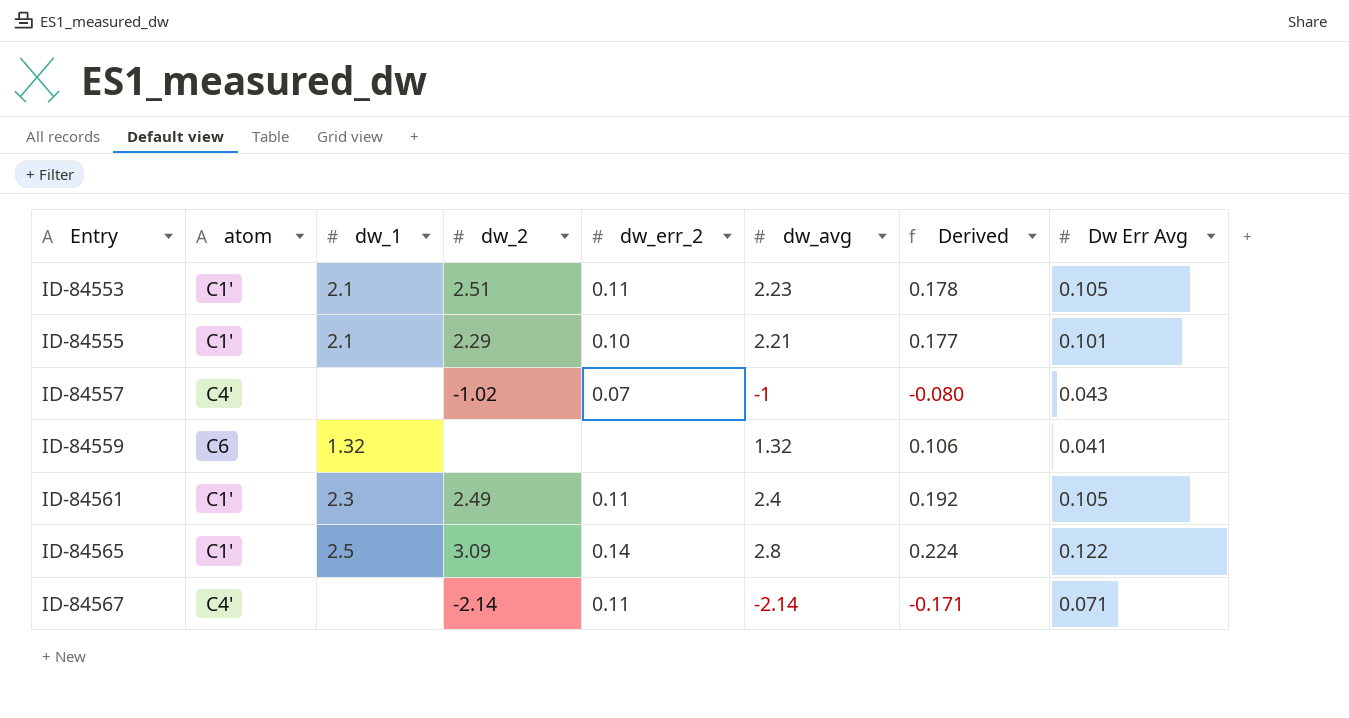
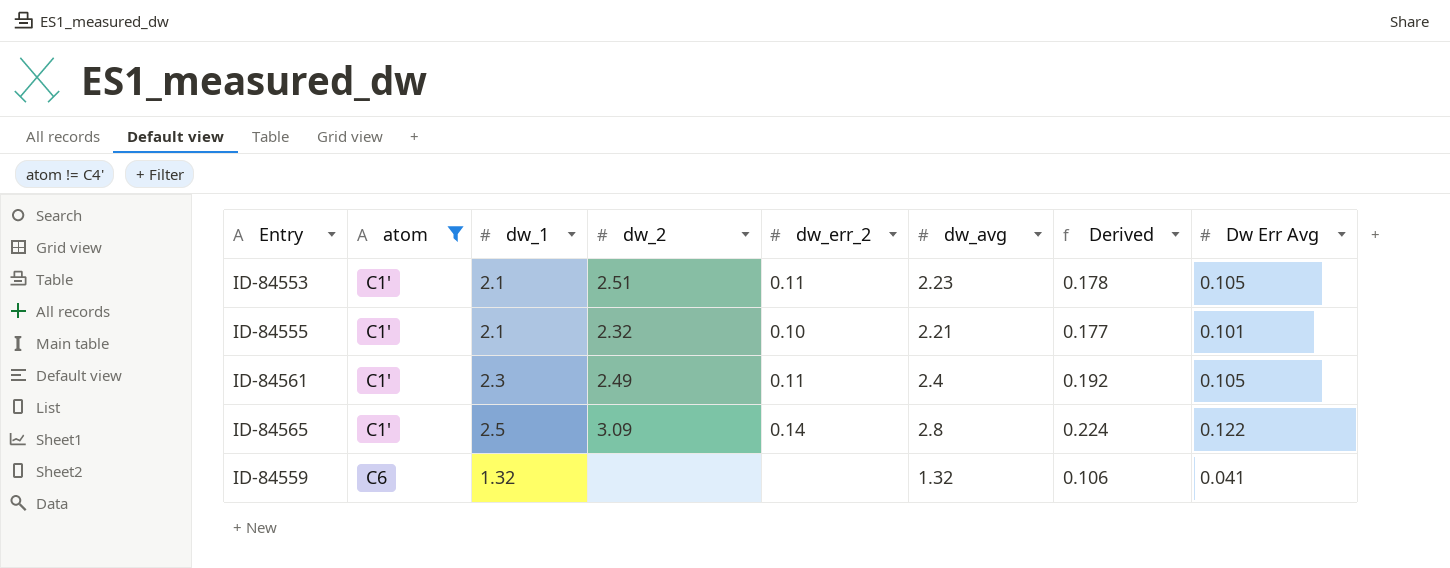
filter: none -> atom != C4'
row order: Entry ascending -> atom ascending
ID-84555 | dw_2: 2.29 -> 2.32

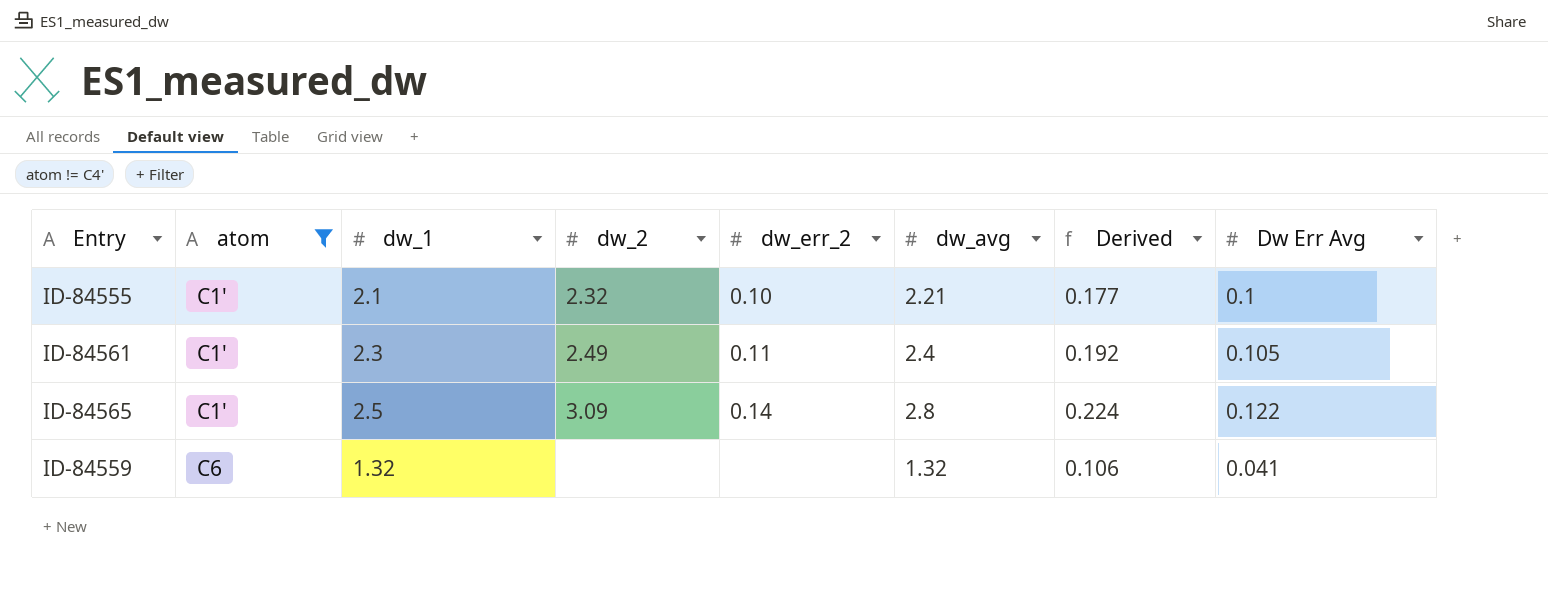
row ID-84553: C1' | 2.1 | 2.51 | 0.11 | 2.23 | 0.178 | 0.105 -> none
ID-84555 | Dw Err Avg: 0.101 -> 0.1

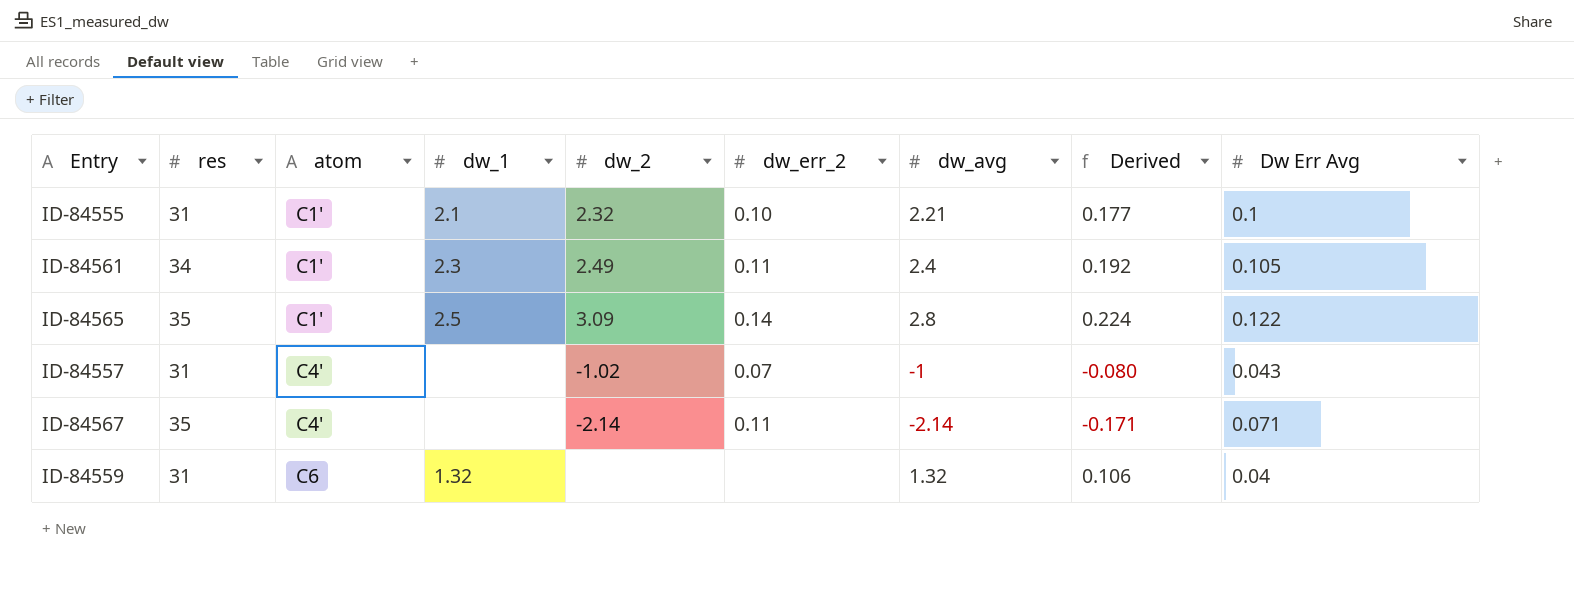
filter: atom != C4' -> none
column res | position: none -> 2
ID-84559 | Dw Err Avg: 0.041 -> 0.04

